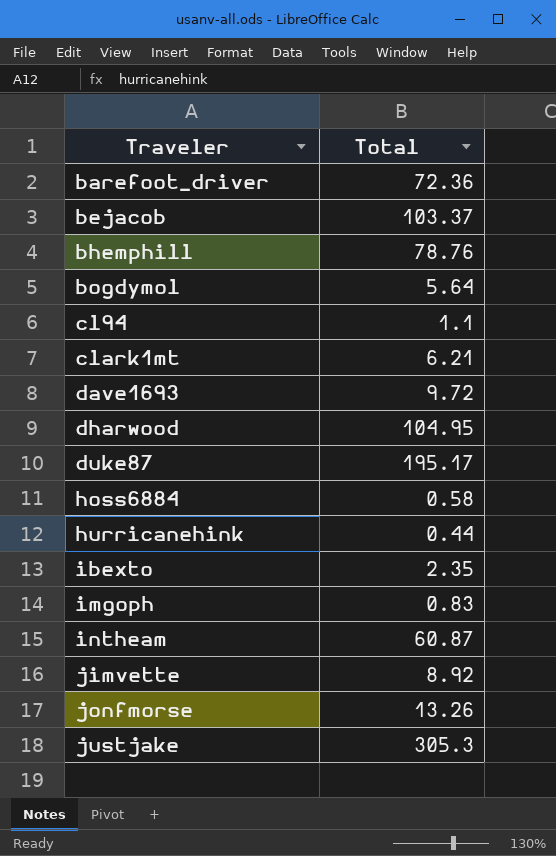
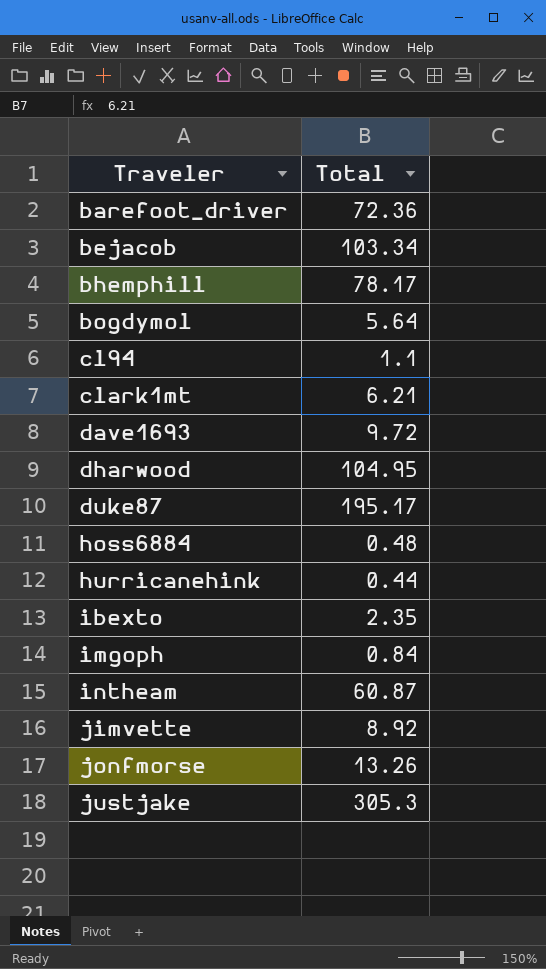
bejacob | Total: 103.37 -> 103.34
bhemphill | Total: 78.76 -> 78.17
hoss6884 | Total: 0.58 -> 0.48
imgoph | Total: 0.83 -> 0.84

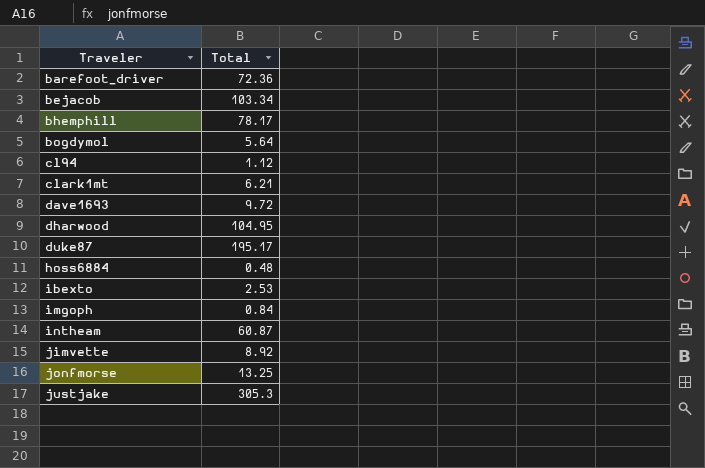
row hurricanehink: 0.44 -> none
cl94 | Total: 1.1 -> 1.12
ibexto | Total: 2.35 -> 2.53
jonfmorse | Total: 13.26 -> 13.25

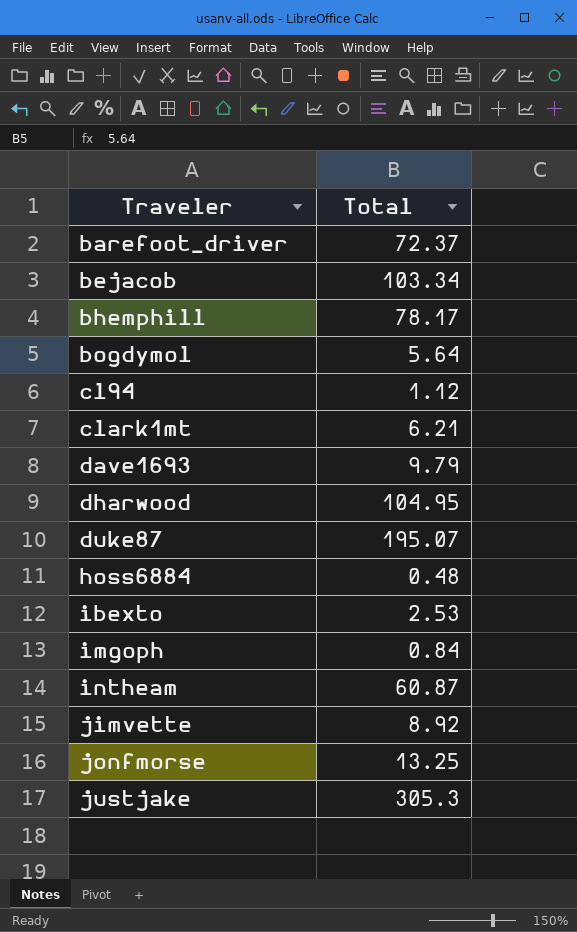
barefoot_driver | Total: 72.36 -> 72.37
dave1693 | Total: 9.72 -> 9.79
duke87 | Total: 195.17 -> 195.07

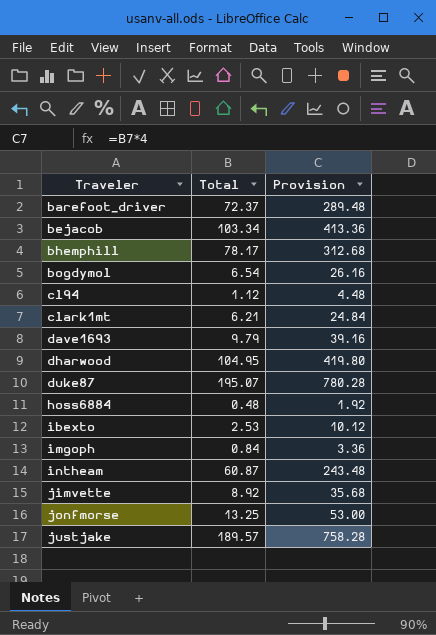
column Provision | formula: none -> [Total] * 4
bogdymol | Total: 5.64 -> 6.54
justjake | Total: 305.3 -> 189.57

